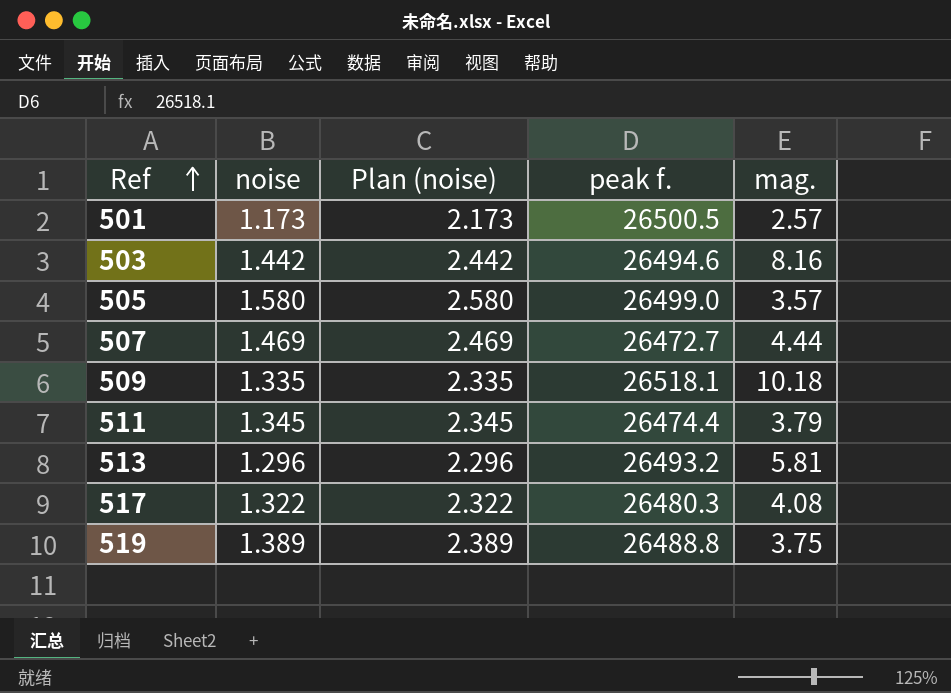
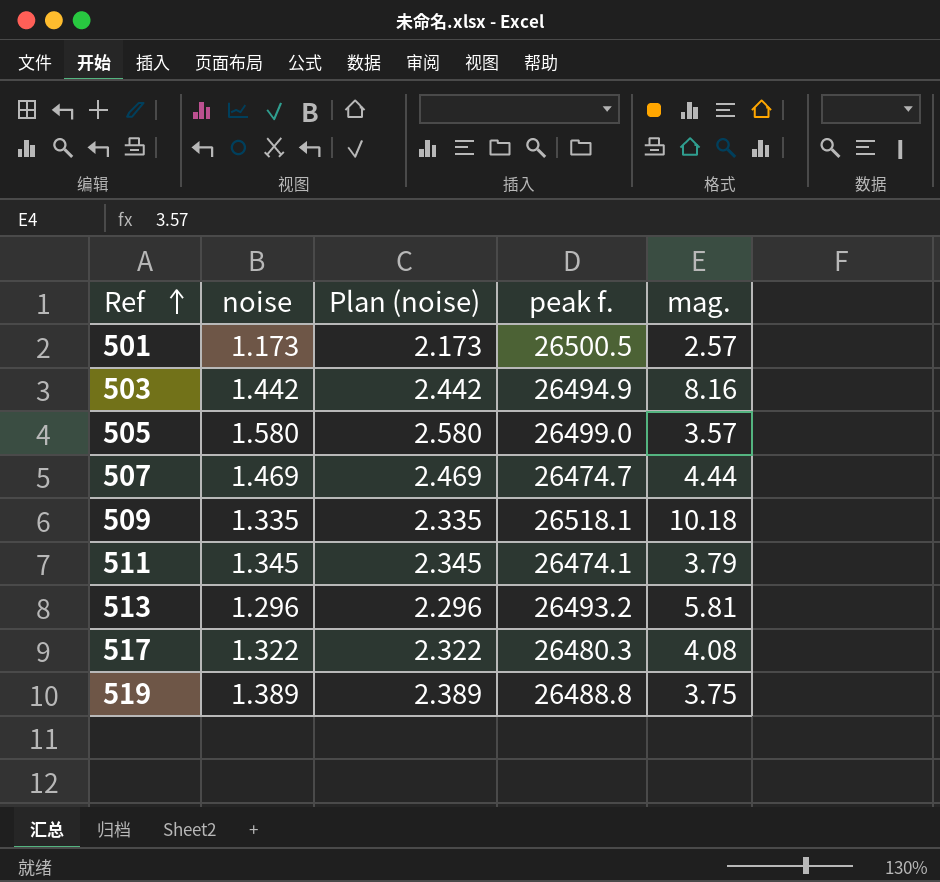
503 | peak f.: 26494.6 -> 26494.9
507 | peak f.: 26472.7 -> 26474.7
511 | peak f.: 26474.4 -> 26474.1

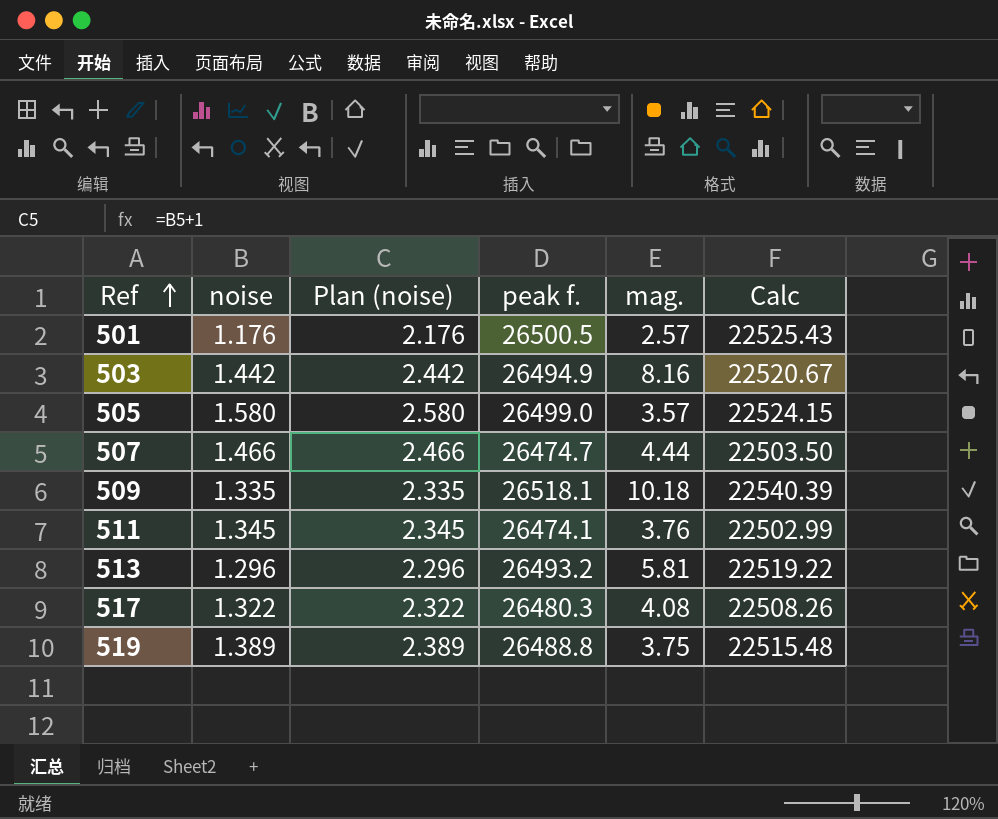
column Calc | formula: none -> [peak f.] * 0.85
501 | noise: 1.173 -> 1.176
501 | Plan (noise): 2.173 -> 2.176
507 | noise: 1.469 -> 1.466
507 | Plan (noise): 2.469 -> 2.466
511 | mag.: 3.79 -> 3.76

